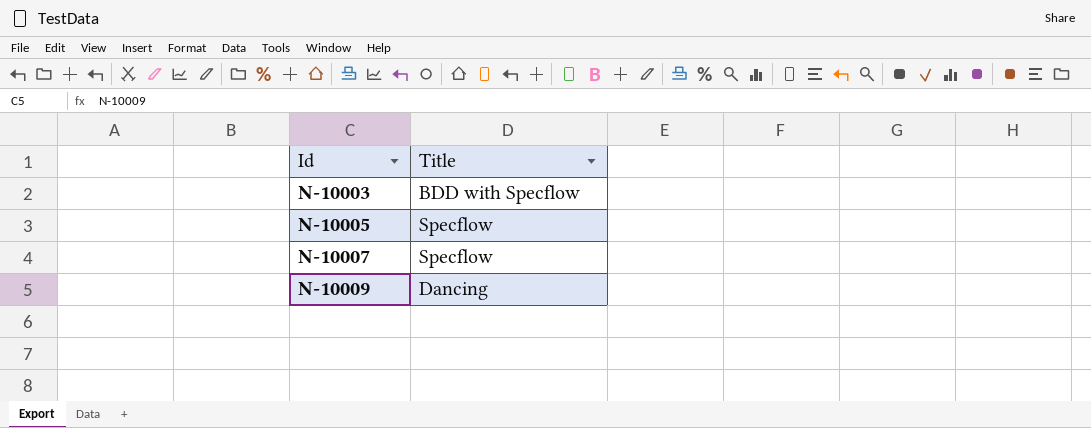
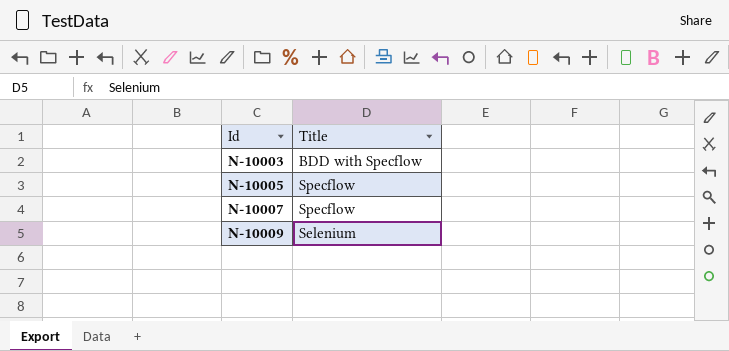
N-10009 | Title: Dancing -> Selenium

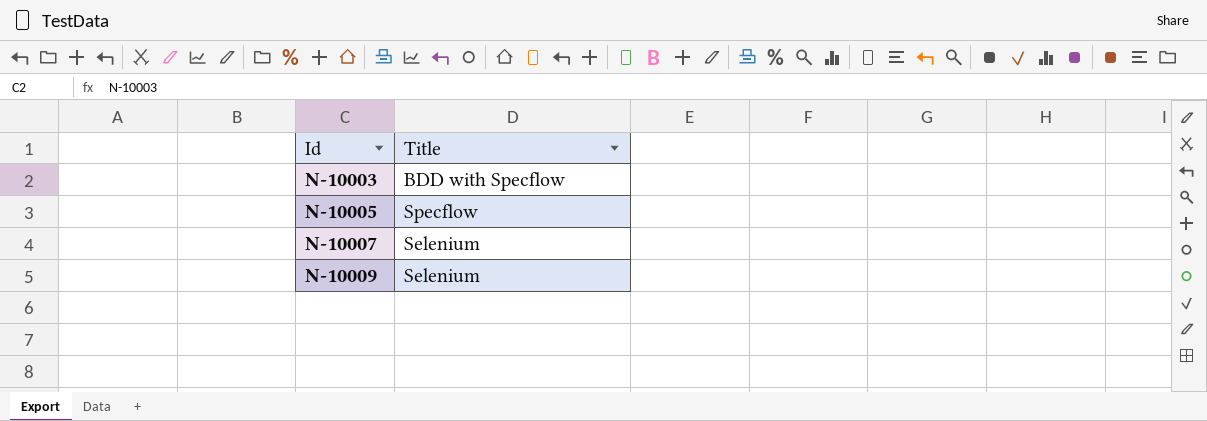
N-10007 | Title: Specflow -> Selenium

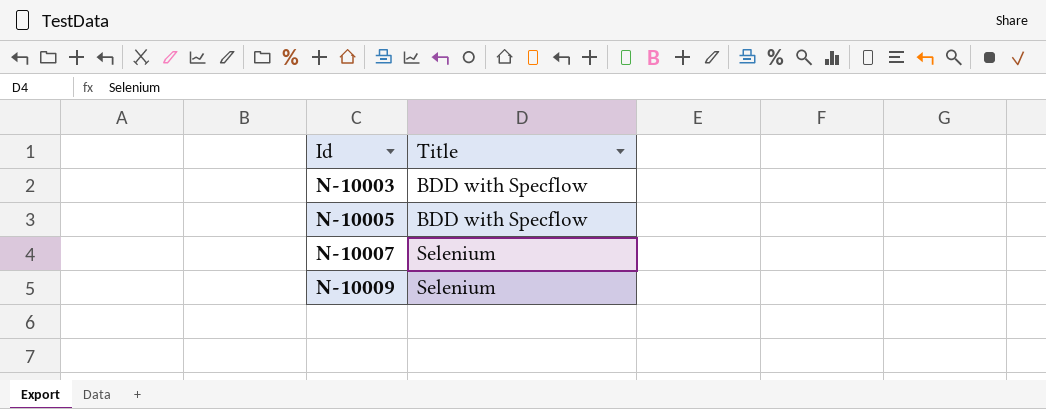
N-10005 | Title: Specflow -> BDD with Specflow

